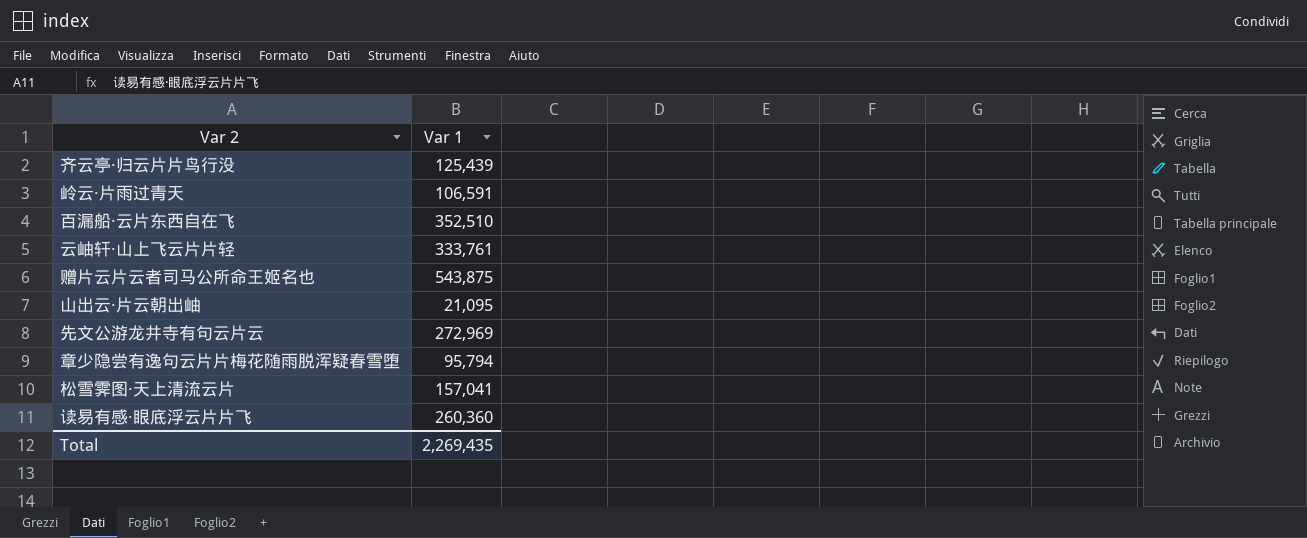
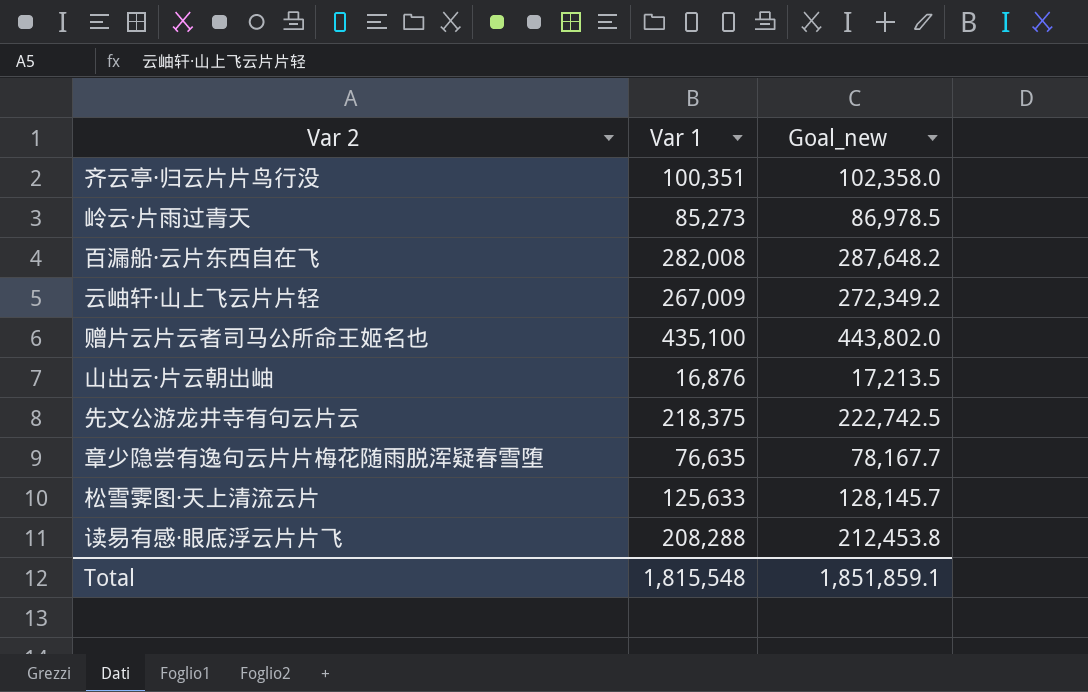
column Goal_new | formula: none -> [Var 1] * 1.02
齐云亭·归云片片鸟行没 | Var 1: 125,439 -> 100,351
岭云·片雨过青天 | Var 1: 106,591 -> 85,273
百漏船·云片东西自在飞 | Var 1: 352,510 -> 282,008
云岫轩·山上飞云片片轻 | Var 1: 333,761 -> 267,009
赠片云片云者司马公所命王姬名也 | Var 1: 543,875 -> 435,100
山出云·片云朝出岫 | Var 1: 21,095 -> 16,876
先文公游龙井寺有句云片云 | Var 1: 272,969 -> 218,375
章少隐尝有逸句云片片梅花随雨脱浑疑春雪堕 | Var 1: 95,794 -> 76,635
松雪霁图·天上清流云片 | Var 1: 157,041 -> 125,633
读易有感·眼底浮云片片飞 | Var 1: 260,360 -> 208,288
Total | Var 1: 2,269,435 -> 1,815,548

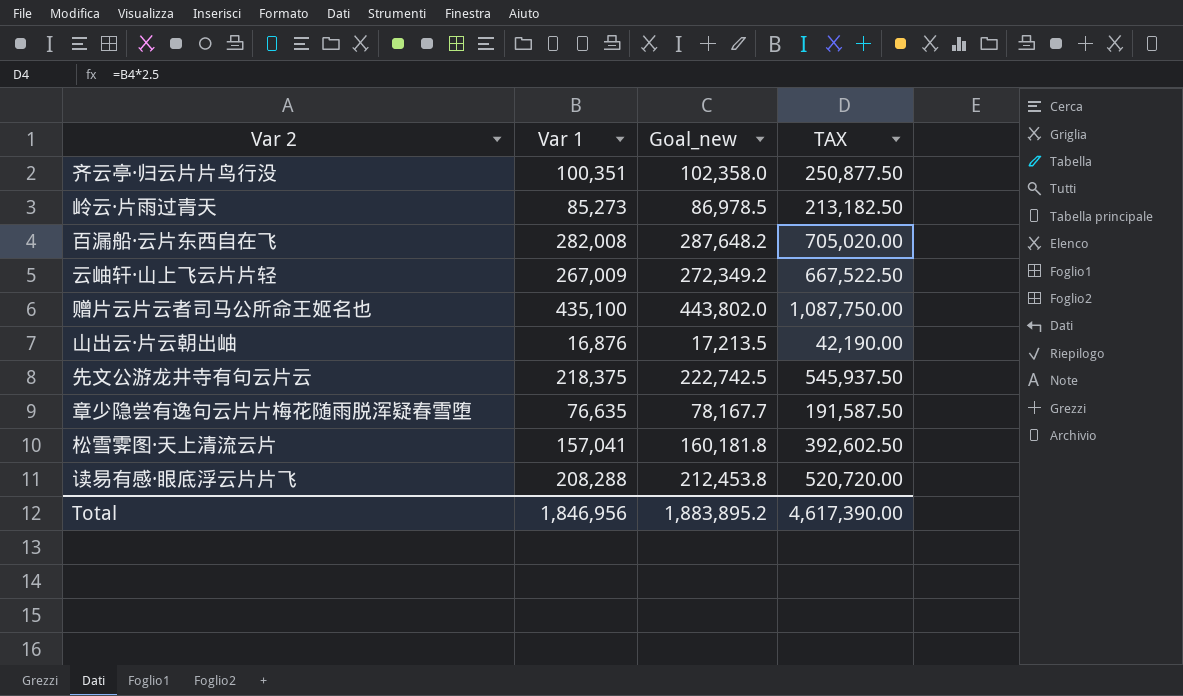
column TAX | formula: none -> [Var 1] * 2.5
松雪霁图·天上清流云片 | Var 1: 125,633 -> 157,041
松雪霁图·天上清流云片 | Goal_new: 128,145.7 -> 160,181.8
Total | Var 1: 1,815,548 -> 1,846,956
Total | Goal_new: 1,851,859.1 -> 1,883,895.2

